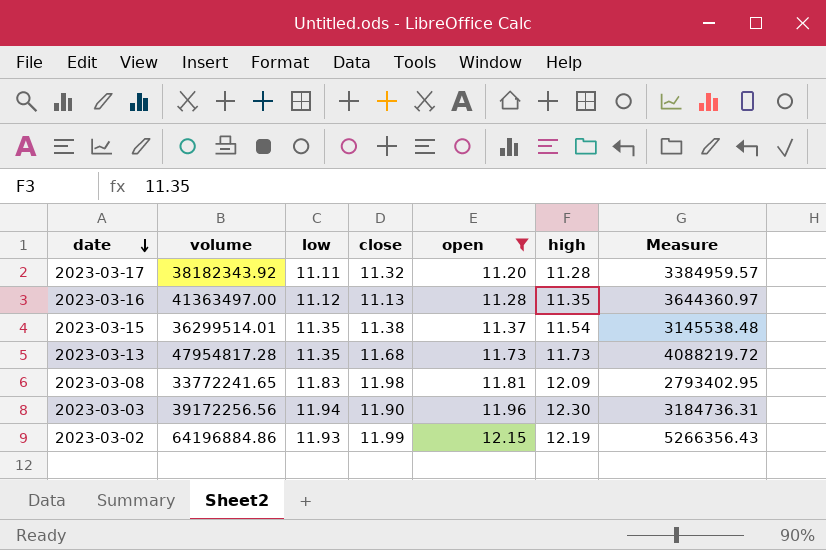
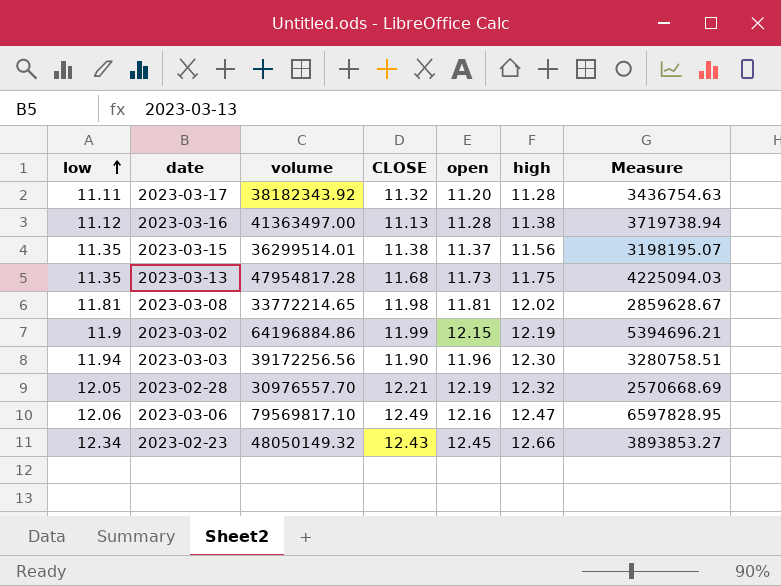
filter: open <= 12.15 -> none
row order: date descending -> low ascending
column low | position: 3 -> 1
column name: close -> CLOSE
column Measure | formula: [volume] / [high] -> [volume] / [low]
2023-03-16 | high: 11.35 -> 11.38
2023-03-15 | high: 11.54 -> 11.56
2023-03-13 | high: 11.73 -> 11.75
2023-03-08 | low: 11.83 -> 11.81
2023-03-08 | volume: 33772241.65 -> 33772214.65
2023-03-08 | high: 12.09 -> 12.02
2023-03-02 | low: 11.93 -> 11.9

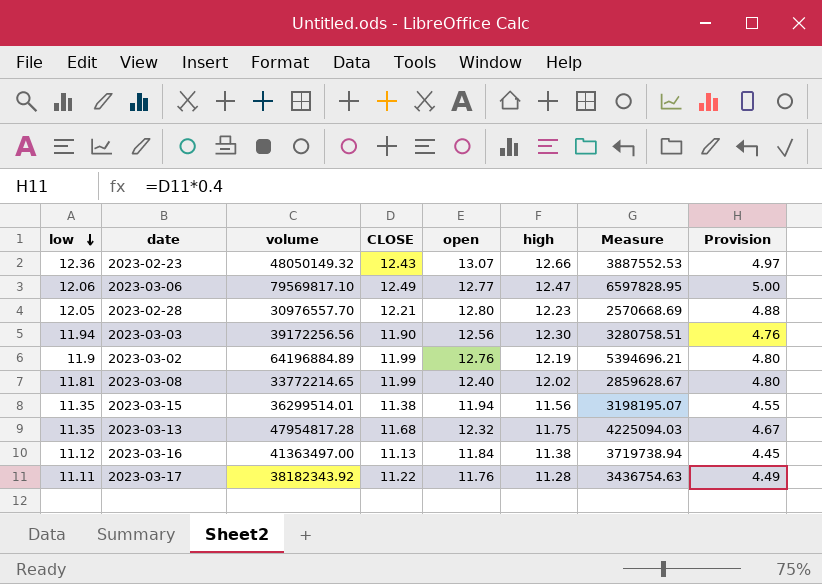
row order: low ascending -> low descending
column Provision | formula: none -> [CLOSE] * 0.4
2023-02-23 | low: 12.34 -> 12.36
2023-02-23 | open: 12.45 -> 13.07
2023-02-23 | Measure: 3893853.27 -> 3887552.53
2023-03-06 | open: 12.16 -> 12.77
2023-02-28 | open: 12.19 -> 12.80
2023-02-28 | high: 12.32 -> 12.23
2023-03-03 | open: 11.96 -> 12.56
2023-03-02 | volume: 64196884.86 -> 64196884.89
2023-03-02 | open: 12.15 -> 12.76
2023-03-08 | CLOSE: 11.98 -> 11.99
2023-03-08 | open: 11.81 -> 12.40
2023-03-15 | open: 11.37 -> 11.94
2023-03-13 | open: 11.73 -> 12.32
2023-03-16 | open: 11.28 -> 11.84
2023-03-17 | CLOSE: 11.32 -> 11.22
2023-03-17 | open: 11.20 -> 11.76

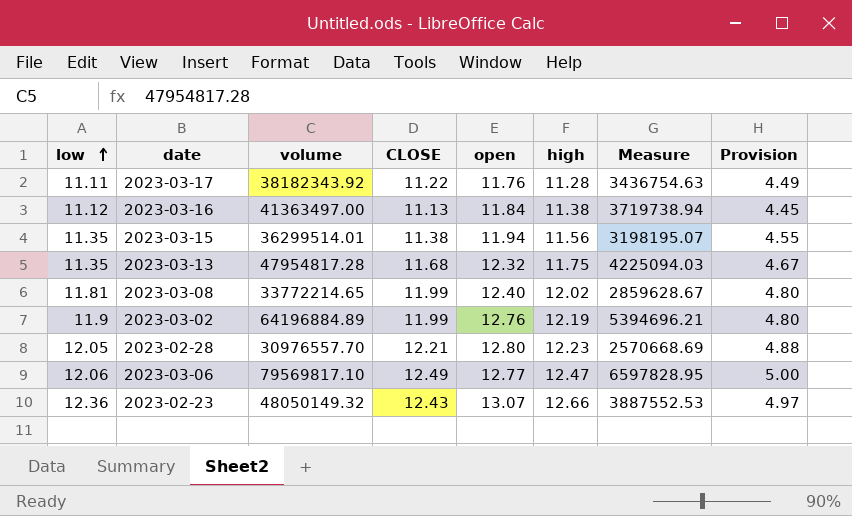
row order: low descending -> low ascending
row 2023-03-03: 11.94 | 39172256.56 | 11.90 | 12.56 | 12.30 | 3280758.51 | 4.76 -> none

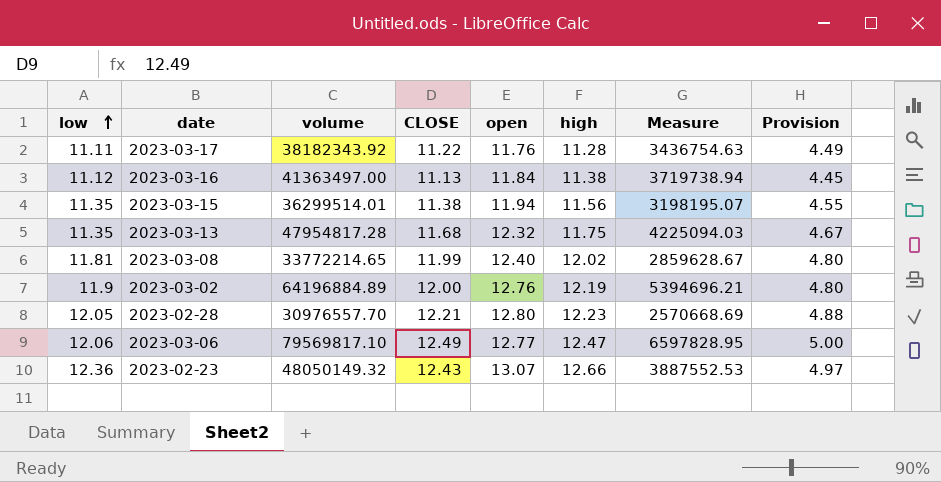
2023-03-02 | CLOSE: 11.99 -> 12.00

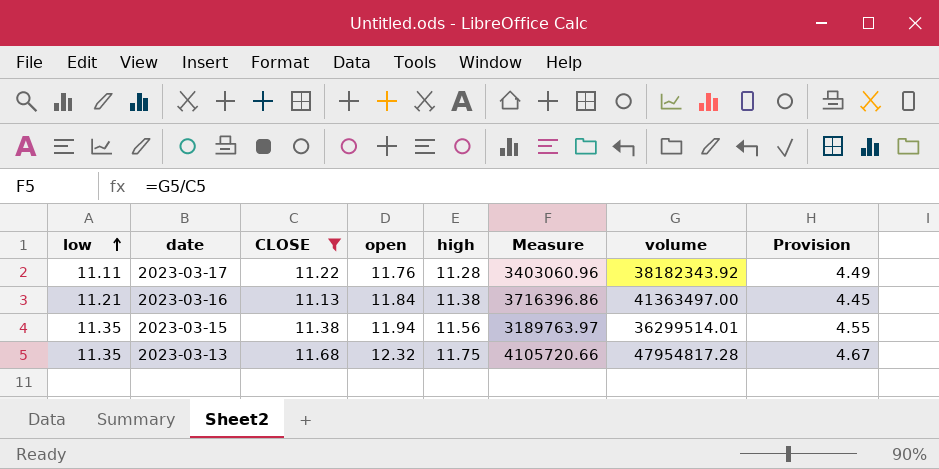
filter: none -> CLOSE <= 11.68
column Measure | formula: [volume] / [low] -> [volume] / [CLOSE]
column volume | position: 3 -> 7
2023-03-16 | low: 11.12 -> 11.21

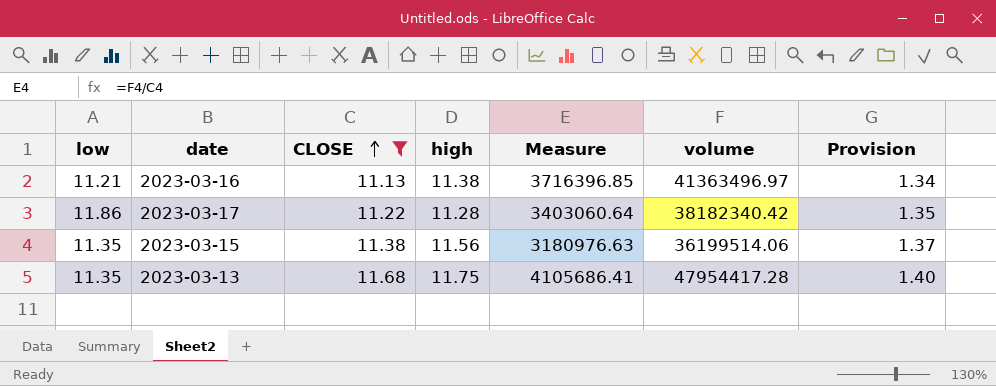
row order: low ascending -> CLOSE ascending
column open | position: 4 -> none
column Provision | formula: [CLOSE] * 0.4 -> [CLOSE] * 0.12
2023-03-16 | Measure: 3716396.86 -> 3716396.85
2023-03-16 | volume: 41363497.00 -> 41363496.97
2023-03-17 | low: 11.11 -> 11.86
2023-03-17 | Measure: 3403060.96 -> 3403060.64
2023-03-17 | volume: 38182343.92 -> 38182340.42
2023-03-15 | Measure: 3189763.97 -> 3180976.63
2023-03-15 | volume: 36299514.01 -> 36199514.06
2023-03-13 | Measure: 4105720.66 -> 4105686.41
2023-03-13 | volume: 47954817.28 -> 47954417.28

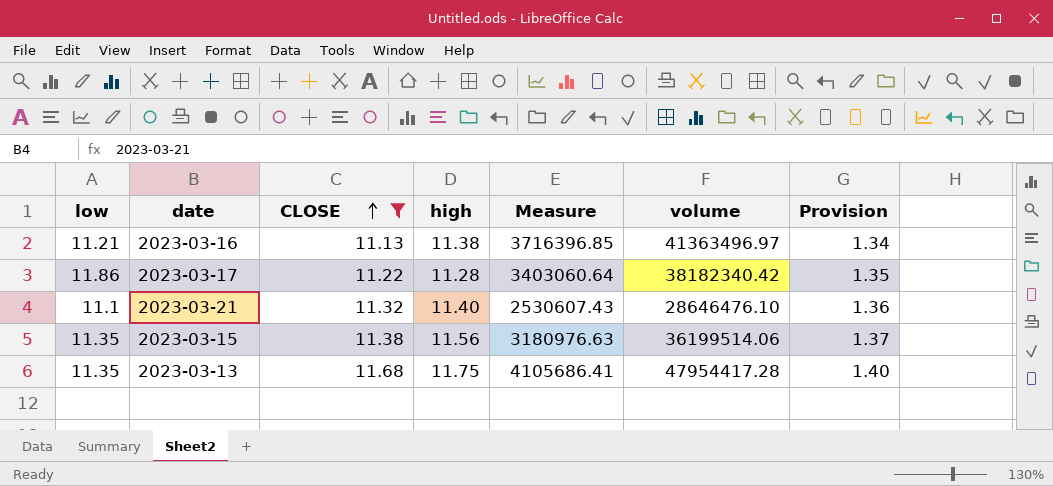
row 2023-03-21: none -> 11.1 | 11.32 | 11.40 | 2530607.43 | 28646476.10 | 1.36

